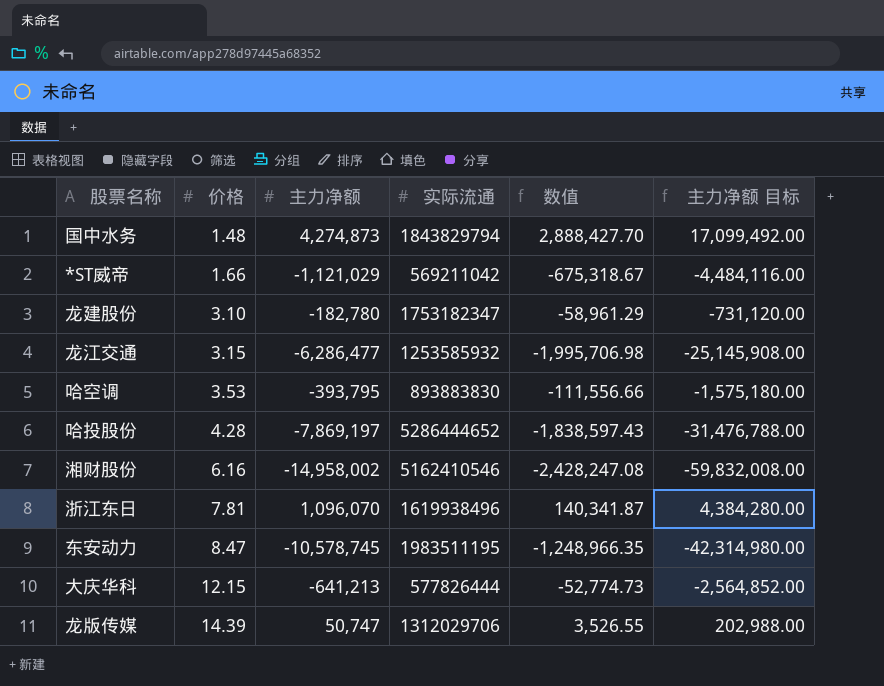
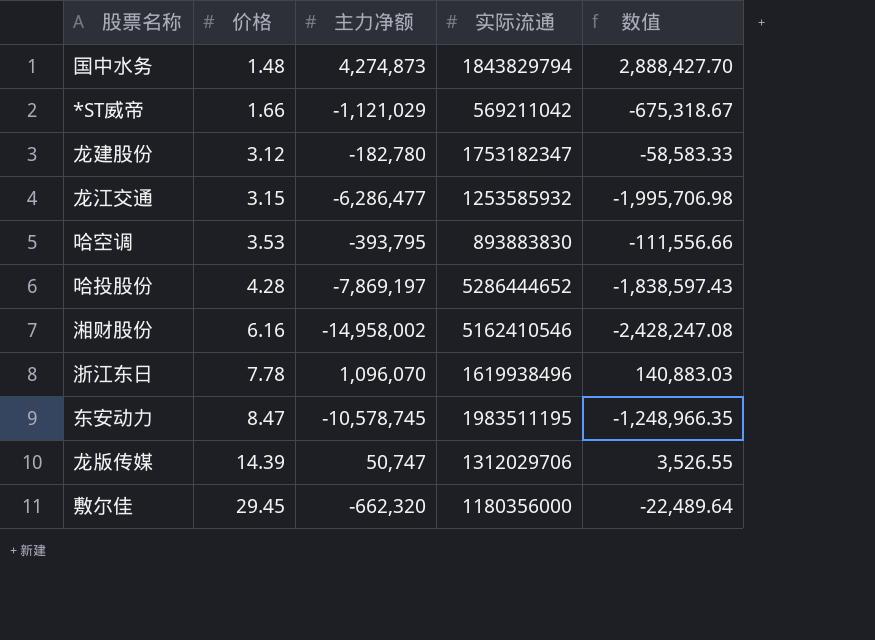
column 主力净额 目标 | formula: [主力净额] * 4 -> none
row 大庆华科: 12.15 | -641,213 | 577826444 | -52,774.73 | -2,564,852.00 -> none
龙建股份 | 价格: 3.10 -> 3.12
龙建股份 | 数值: -58,961.29 -> -58,583.33
浙江东日 | 价格: 7.81 -> 7.78
浙江东日 | 数值: 140,341.87 -> 140,883.03
row 敷尔佳: none -> 29.45 | -662,320 | 1180356000 | -22,489.64

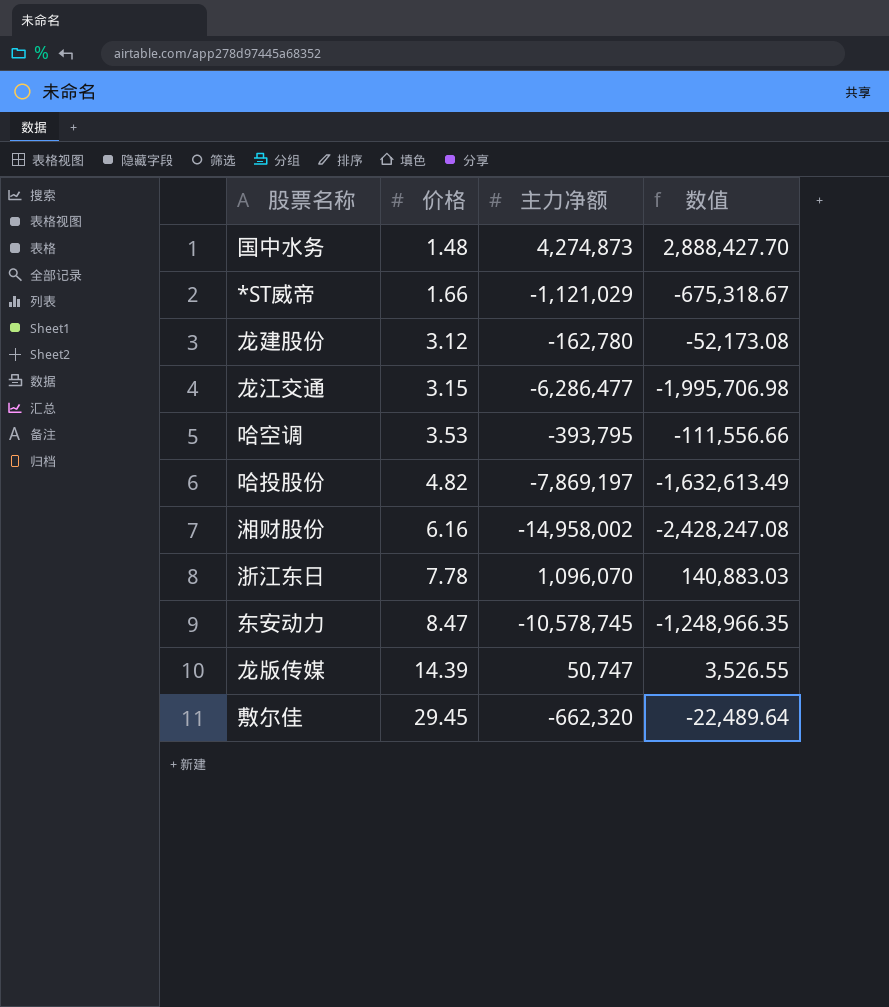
column 实际流通 | position: 4 -> none
龙建股份 | 主力净额: -182,780 -> -162,780
龙建股份 | 数值: -58,583.33 -> -52,173.08
哈投股份 | 价格: 4.28 -> 4.82
哈投股份 | 数值: -1,838,597.43 -> -1,632,613.49

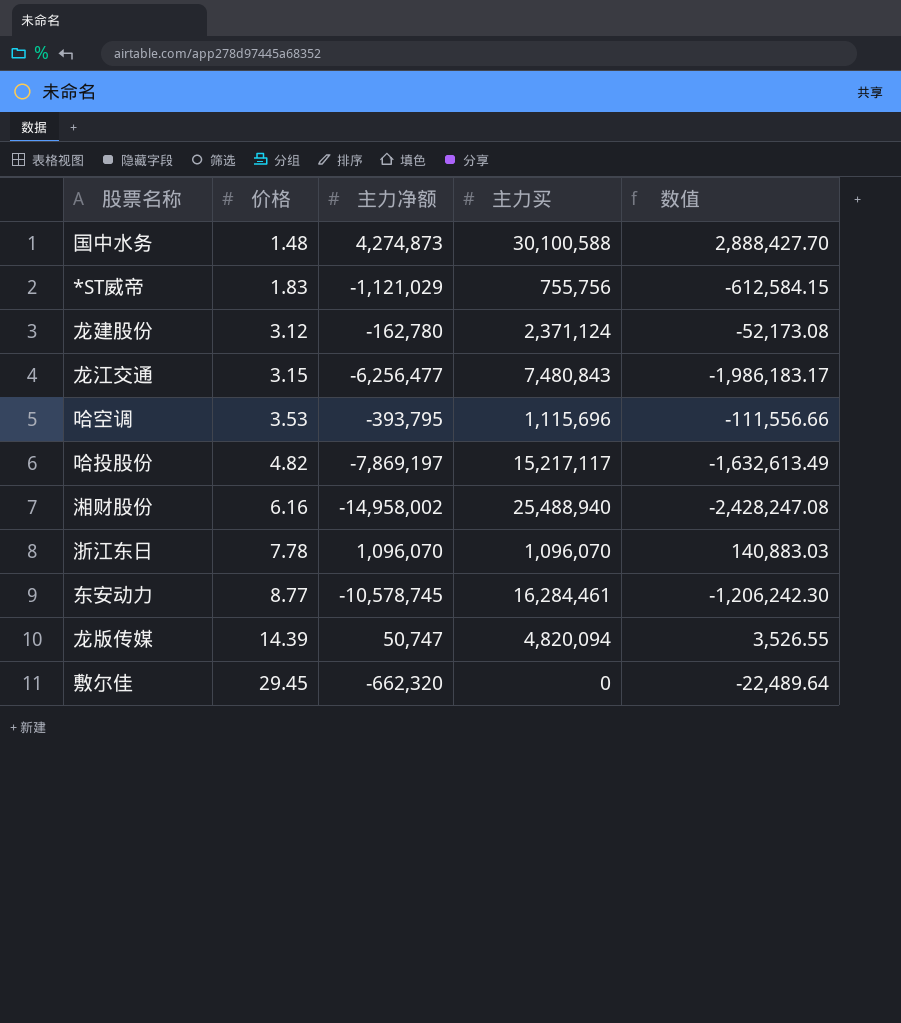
column 主力买 | position: none -> 4
*ST威帝 | 价格: 1.66 -> 1.83
*ST威帝 | 数值: -675,318.67 -> -612,584.15
龙江交通 | 主力净额: -6,286,477 -> -6,256,477
龙江交通 | 数值: -1,995,706.98 -> -1,986,183.17
东安动力 | 价格: 8.47 -> 8.77
东安动力 | 数值: -1,248,966.35 -> -1,206,242.30

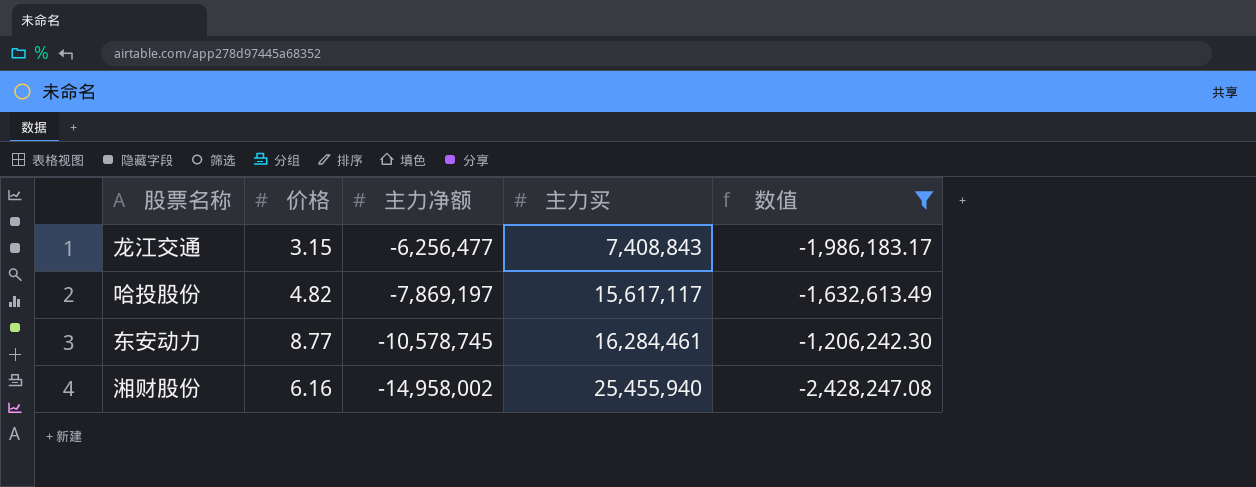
filter: none -> 数值 <= -1,206,242.30
row order: 价格 ascending -> 主力净额 descending
龙江交通 | 主力买: 7,480,843 -> 7,408,843
哈投股份 | 主力买: 15,217,117 -> 15,617,117
湘财股份 | 主力买: 25,488,940 -> 25,455,940

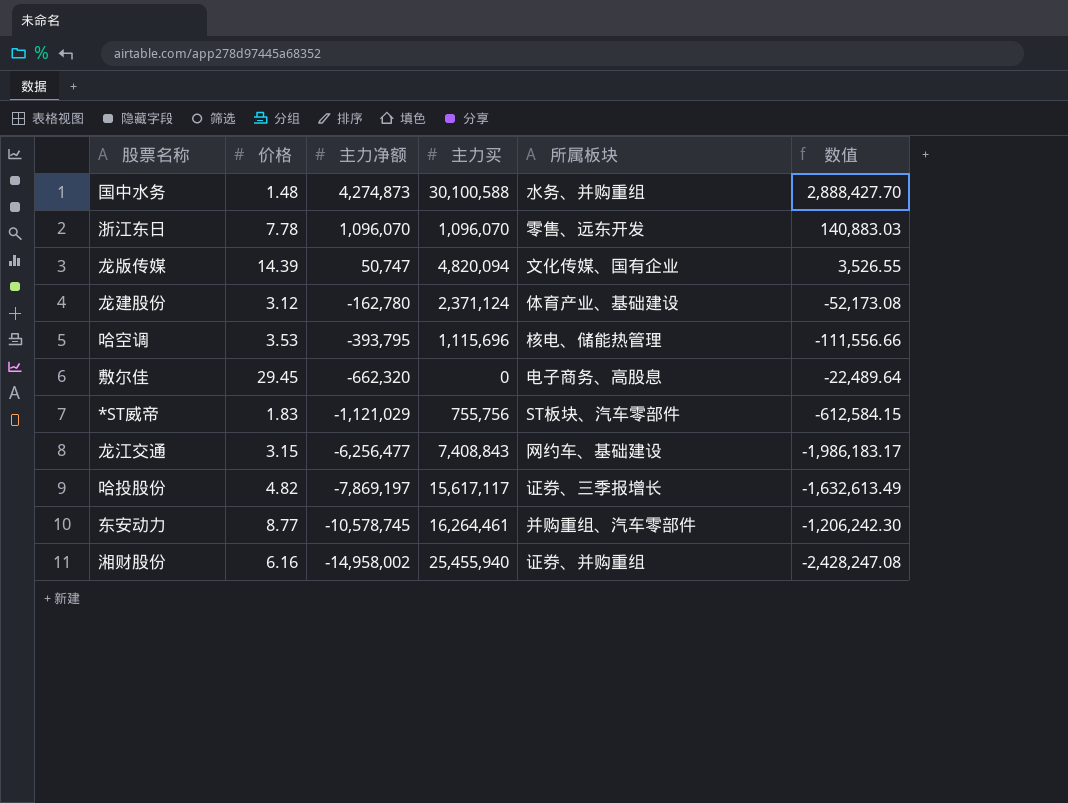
filter: 数值 <= -1,206,242.30 -> none
column 所属板块 | position: none -> 5
东安动力 | 主力买: 16,284,461 -> 16,264,461

